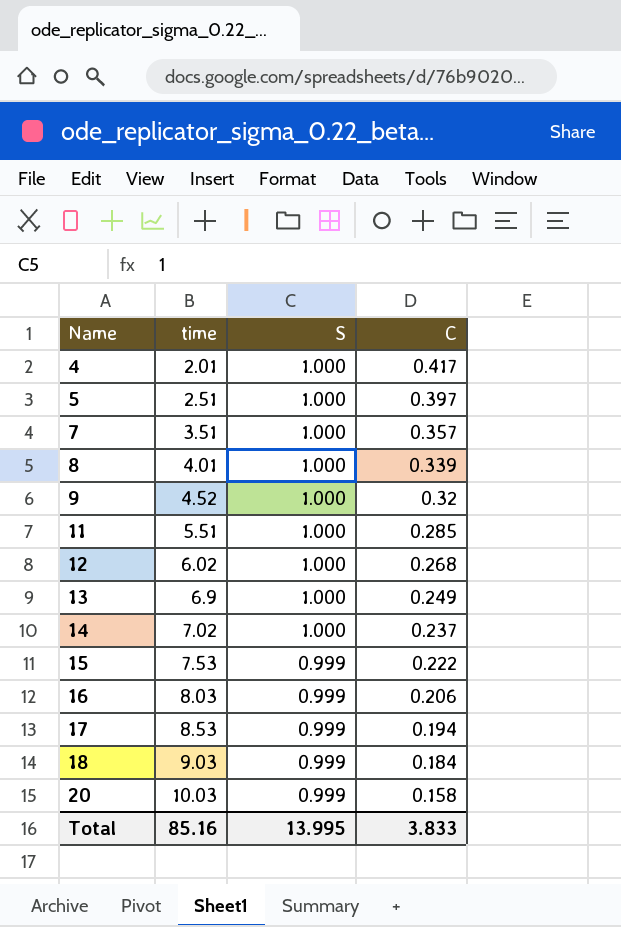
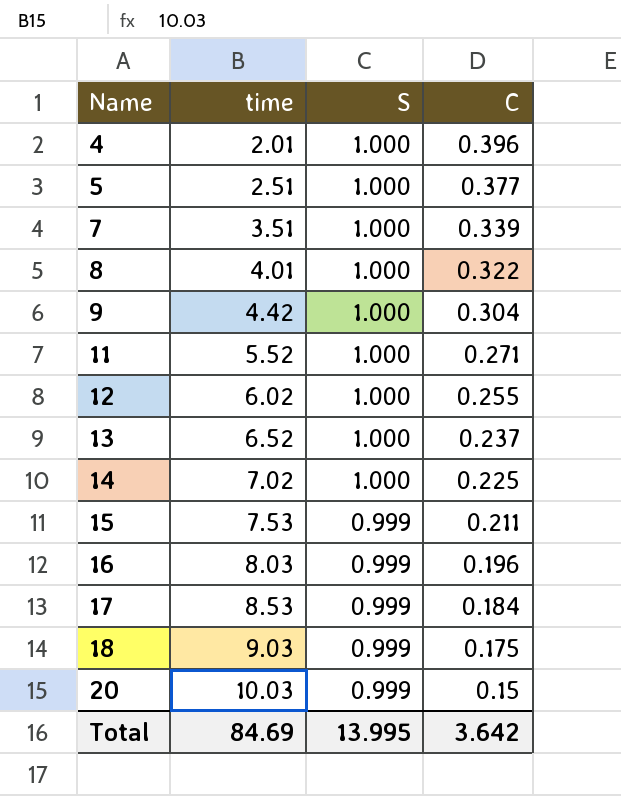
4 | C: 0.417 -> 0.396
5 | C: 0.397 -> 0.377
7 | C: 0.357 -> 0.339
8 | C: 0.339 -> 0.322
9 | time: 4.52 -> 4.42
9 | C: 0.32 -> 0.304
11 | time: 5.51 -> 5.52
11 | C: 0.285 -> 0.271
12 | C: 0.268 -> 0.255
13 | time: 6.9 -> 6.52
13 | C: 0.249 -> 0.237
14 | C: 0.237 -> 0.225
15 | C: 0.222 -> 0.211
16 | C: 0.206 -> 0.196
17 | C: 0.194 -> 0.184
18 | C: 0.184 -> 0.175
20 | C: 0.158 -> 0.15
Total | time: 85.16 -> 84.69
Total | C: 3.833 -> 3.642

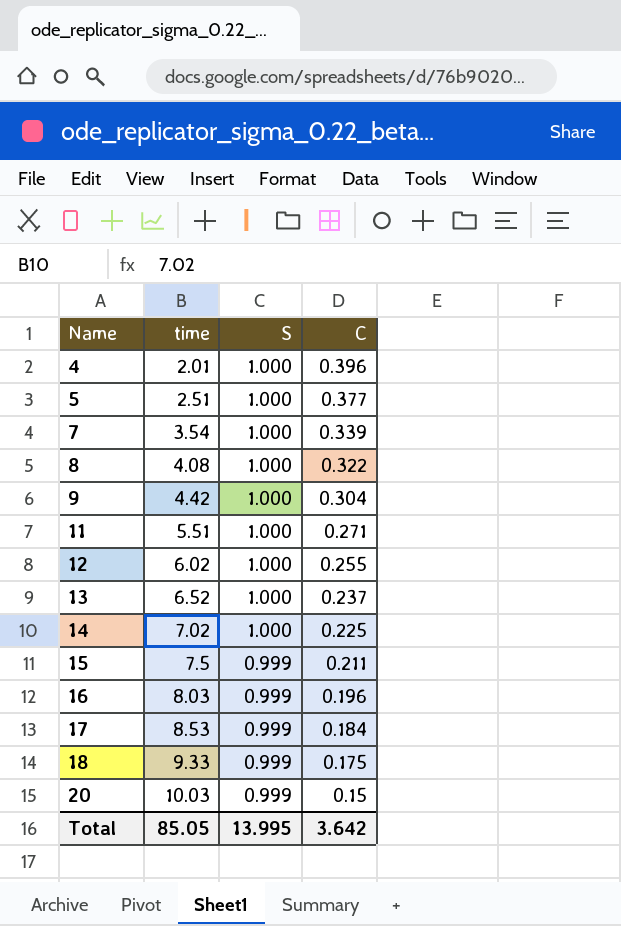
7 | time: 3.51 -> 3.54
8 | time: 4.01 -> 4.08
11 | time: 5.52 -> 5.51
15 | time: 7.53 -> 7.5
18 | time: 9.03 -> 9.33
Total | time: 84.69 -> 85.05

